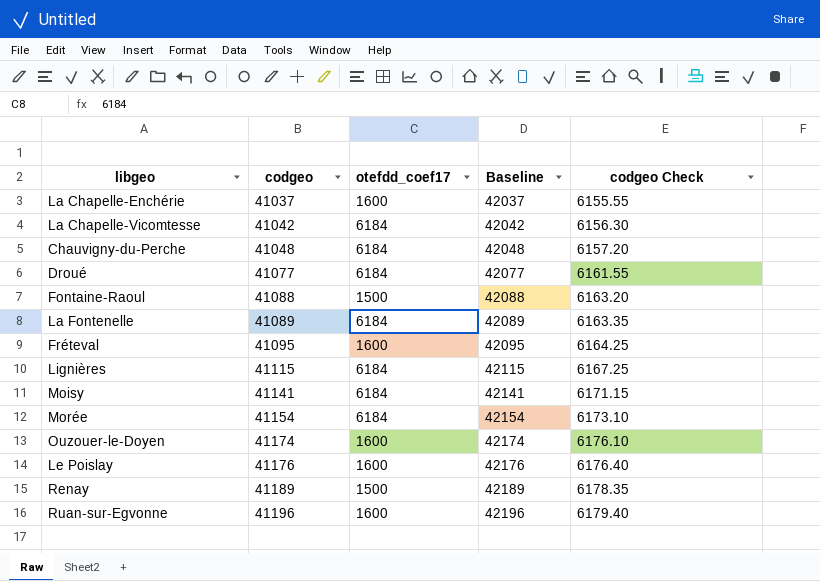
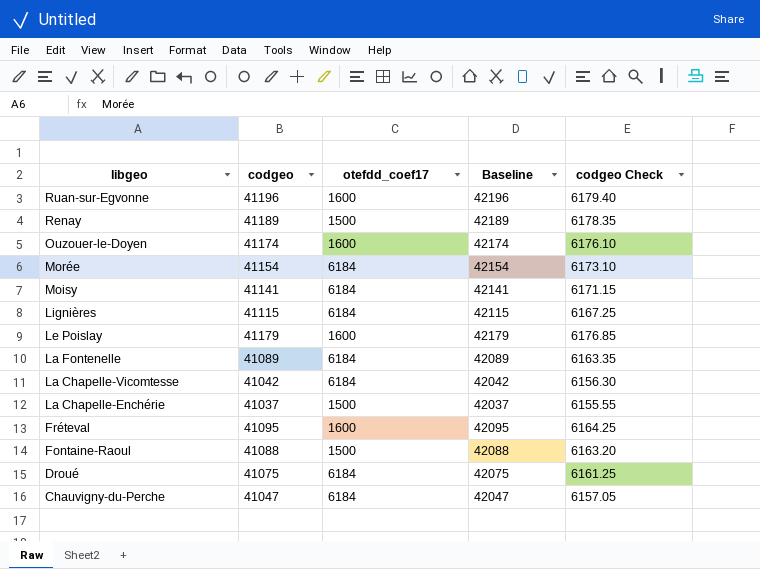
row order: codgeo ascending -> libgeo descending
Le Poislay | codgeo: 41176 -> 41179
Le Poislay | Baseline: 42176 -> 42179
Le Poislay | codgeo Check: 6176.40 -> 6176.85
La Chapelle-Enchérie | otefdd_coef17: 1600 -> 1500
Droué | codgeo: 41077 -> 41075
Droué | Baseline: 42077 -> 42075
Droué | codgeo Check: 6161.55 -> 6161.25
Chauvigny-du-Perche | codgeo: 41048 -> 41047
Chauvigny-du-Perche | Baseline: 42048 -> 42047
Chauvigny-du-Perche | codgeo Check: 6157.20 -> 6157.05

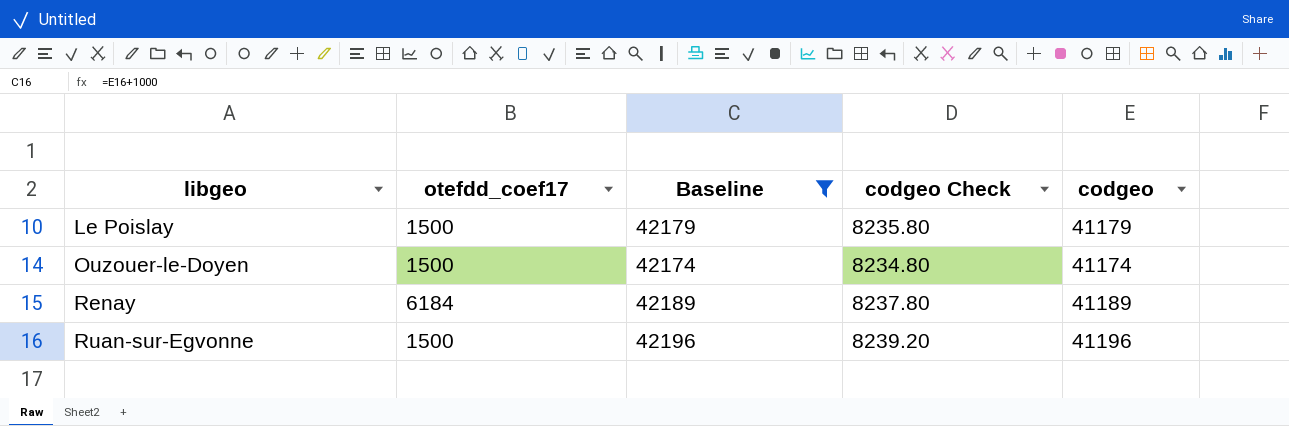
filter: none -> Baseline >= 42174
row order: libgeo descending -> libgeo ascending
column codgeo Check | formula: [codgeo] * 0.15 -> [codgeo] * 0.2
column codgeo | position: 2 -> 5
Le Poislay | otefdd_coef17: 1600 -> 1500
Ouzouer-le-Doyen | otefdd_coef17: 1600 -> 1500
Renay | otefdd_coef17: 1500 -> 6184
Ruan-sur-Egvonne | otefdd_coef17: 1600 -> 1500

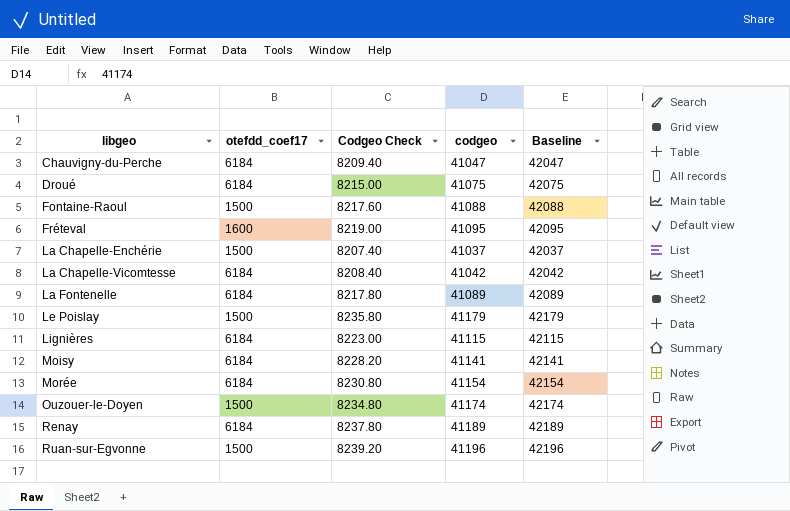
filter: Baseline >= 42174 -> none
column name: codgeo Check -> Codgeo Check
column Baseline | position: 3 -> 5

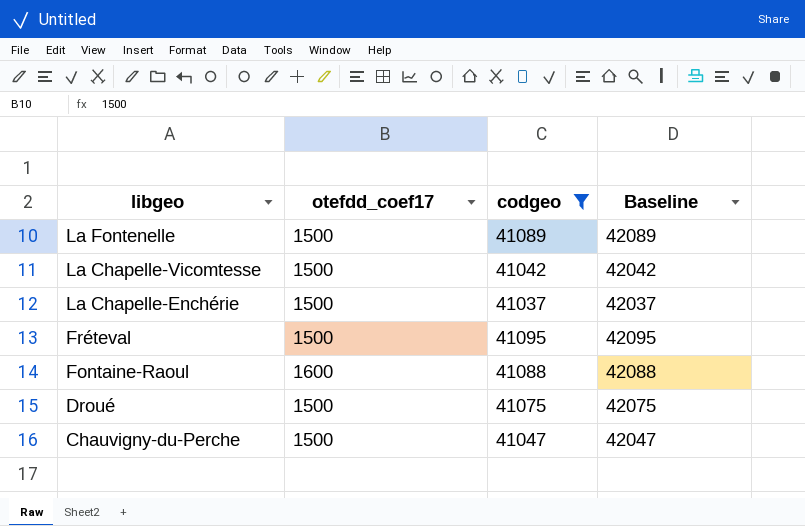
filter: none -> codgeo <= 41095
row order: libgeo ascending -> libgeo descending
column Codgeo Check | formula: [codgeo] * 0.2 -> none
La Fontenelle | otefdd_coef17: 6184 -> 1500
La Chapelle-Vicomtesse | otefdd_coef17: 6184 -> 1500
Fréteval | otefdd_coef17: 1600 -> 1500
Fontaine-Raoul | otefdd_coef17: 1500 -> 1600
Droué | otefdd_coef17: 6184 -> 1500
Chauvigny-du-Perche | otefdd_coef17: 6184 -> 1500

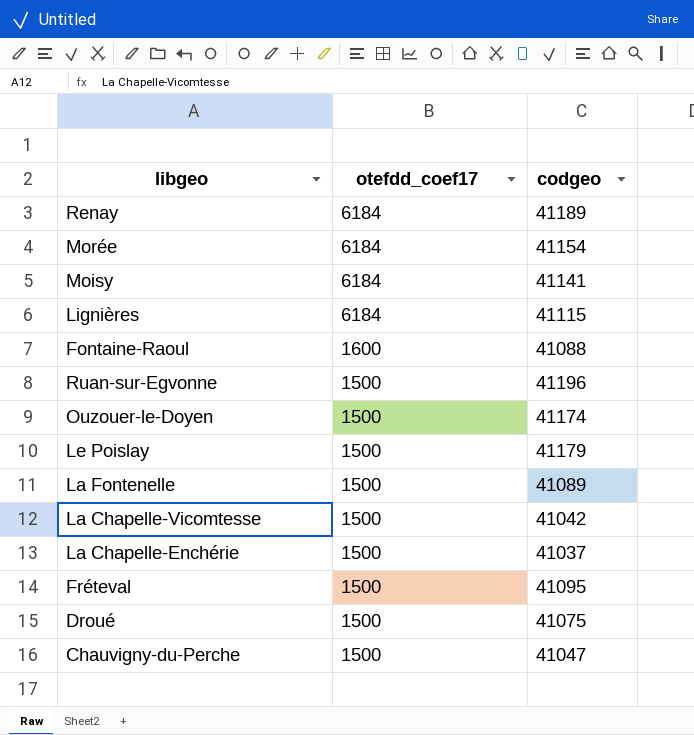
filter: codgeo <= 41095 -> none
row order: libgeo descending -> otefdd_coef17 descending
column Baseline | formula: [codgeo] + 1000 -> none

